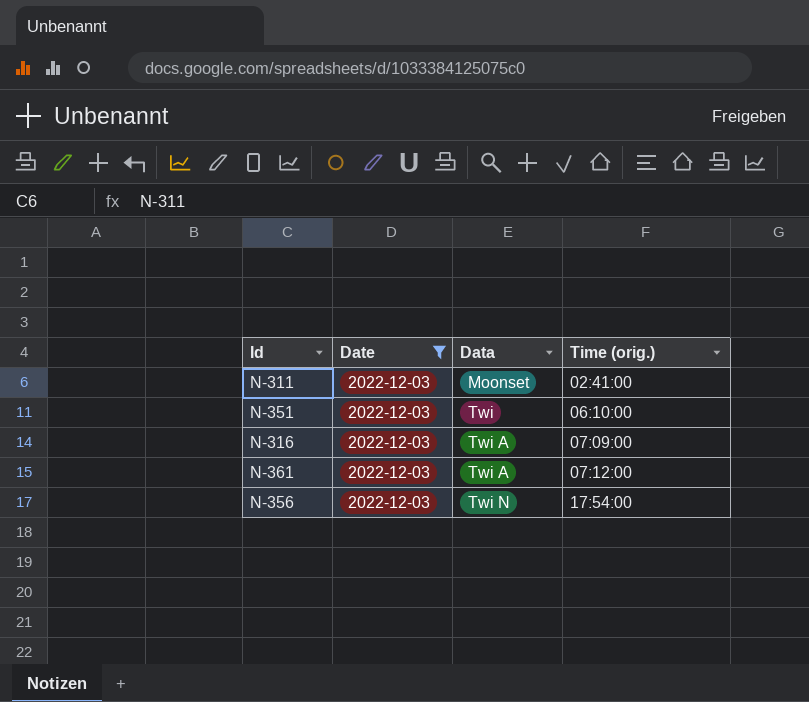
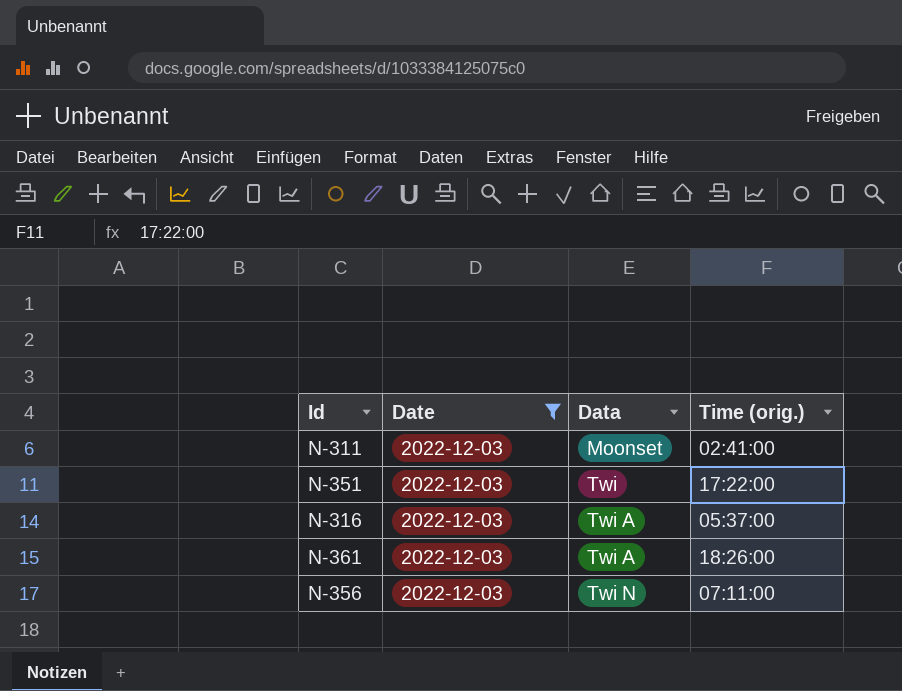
N-351 | Time (orig.): 06:10:00 -> 17:22:00
N-316 | Time (orig.): 07:09:00 -> 05:37:00
N-361 | Time (orig.): 07:12:00 -> 18:26:00
N-356 | Time (orig.): 17:54:00 -> 07:11:00

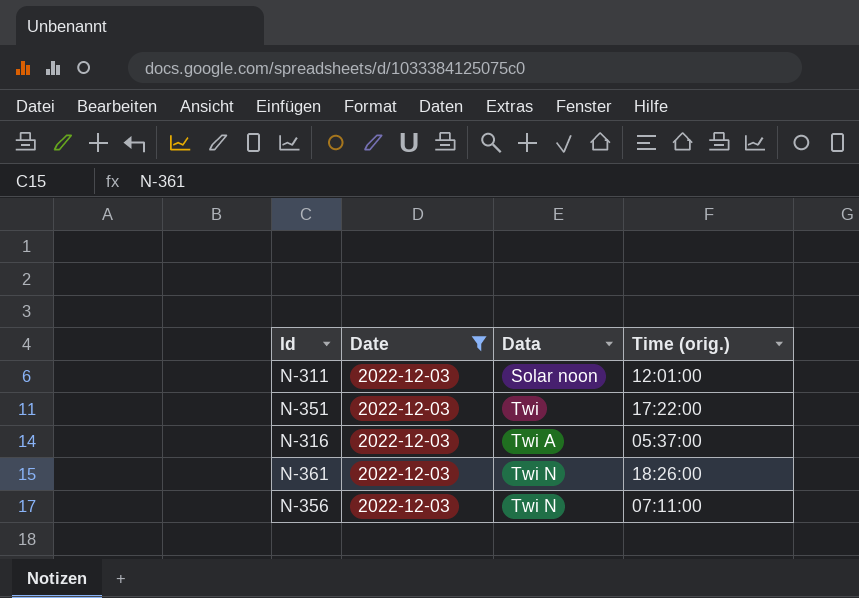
N-311 | Data: Moonset -> Solar noon
N-311 | Time (orig.): 02:41:00 -> 12:01:00
N-361 | Data: Twi A -> Twi N

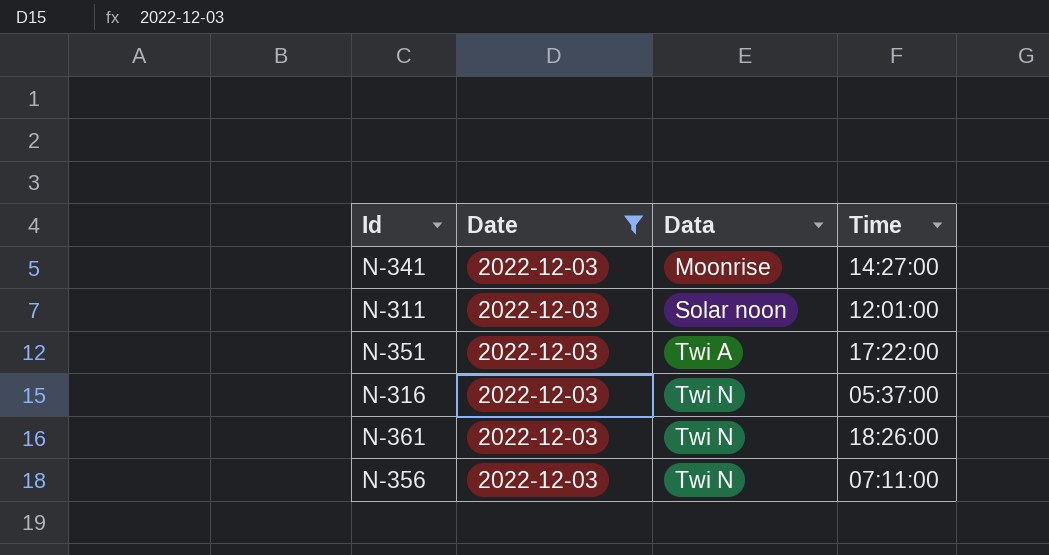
column name: Time (orig.) -> Time
row N-341: none -> 2022-12-03 | Moonrise | 14:27:00
N-351 | Data: Twi -> Twi A
N-316 | Data: Twi A -> Twi N

